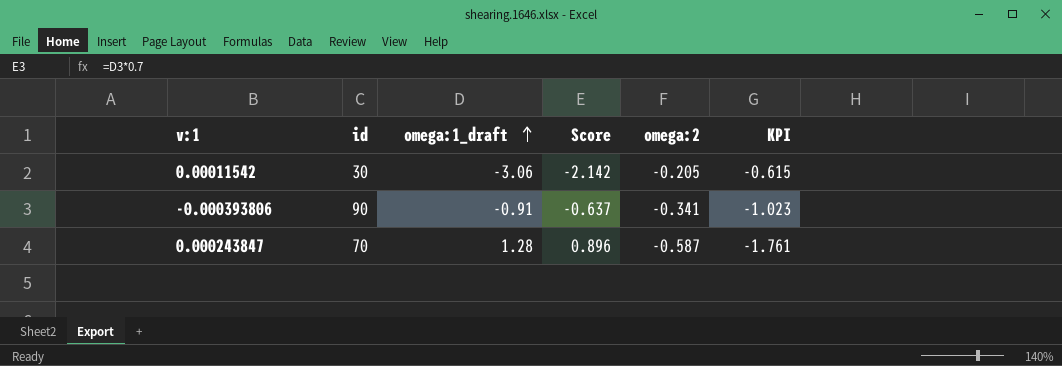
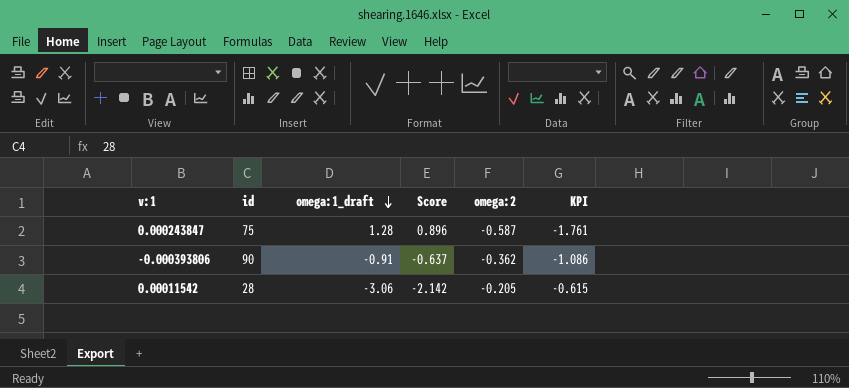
row order: omega:1_draft ascending -> omega:1_draft descending
0.000243847 | id: 70 -> 75
-0.000393806 | omega:2: -0.341 -> -0.362
-0.000393806 | KPI: -1.023 -> -1.086
0.00011542 | id: 30 -> 28

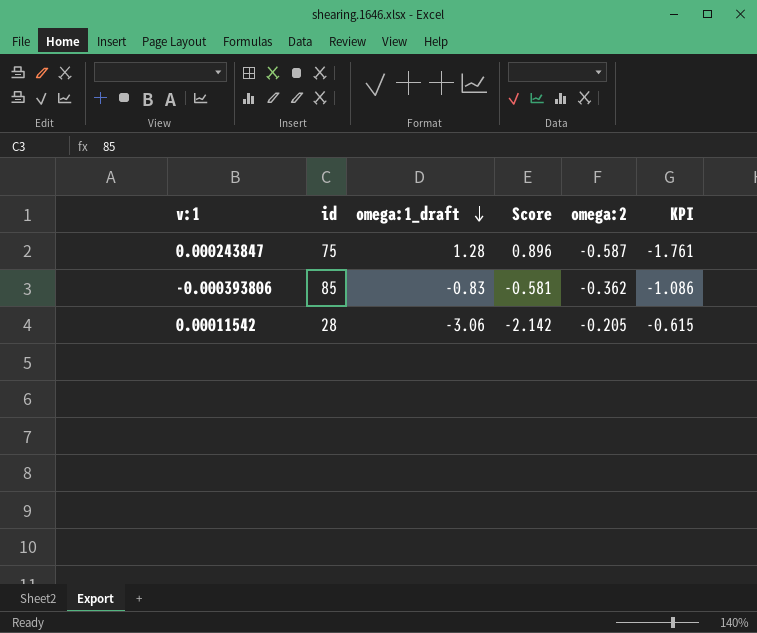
-0.000393806 | id: 90 -> 85
-0.000393806 | omega:1_draft: -0.91 -> -0.83
-0.000393806 | Score: -0.637 -> -0.581

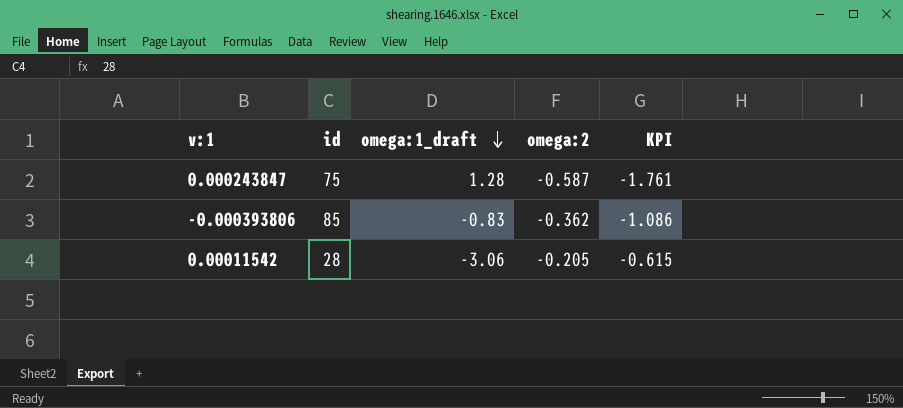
column Score | formula: [omega:1_draft] * 0.7 -> none

